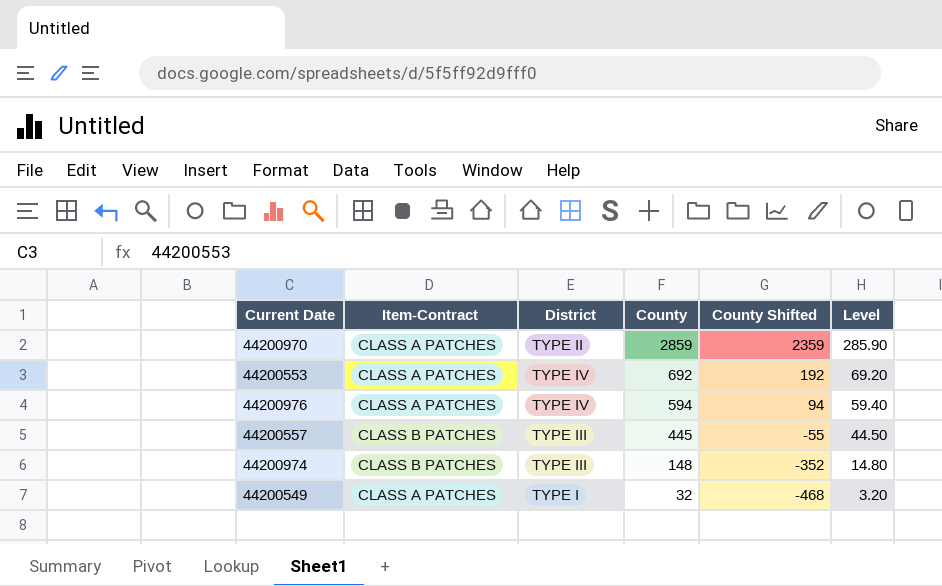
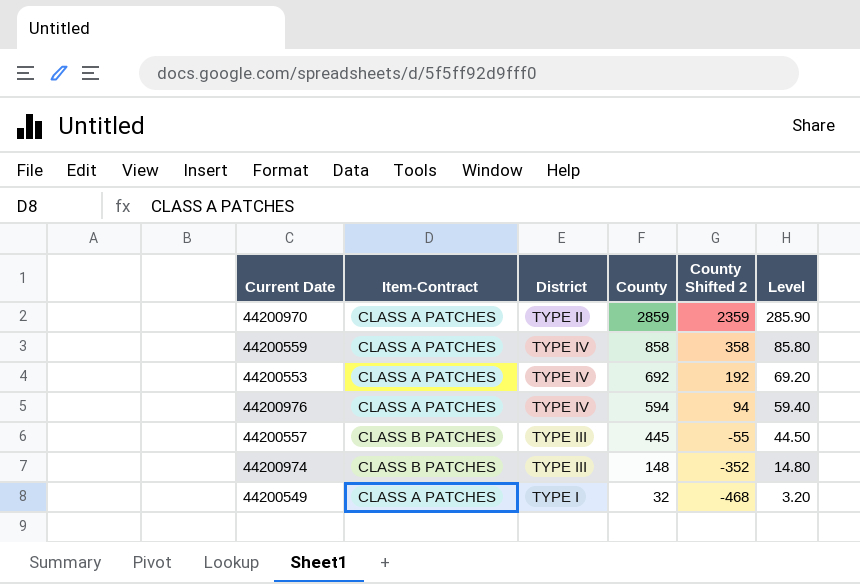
column name: County Shifted -> County Shifted 2
row 44200559: none -> CLASS A PATCHES | TYPE IV | 858 | 358 | 85.80

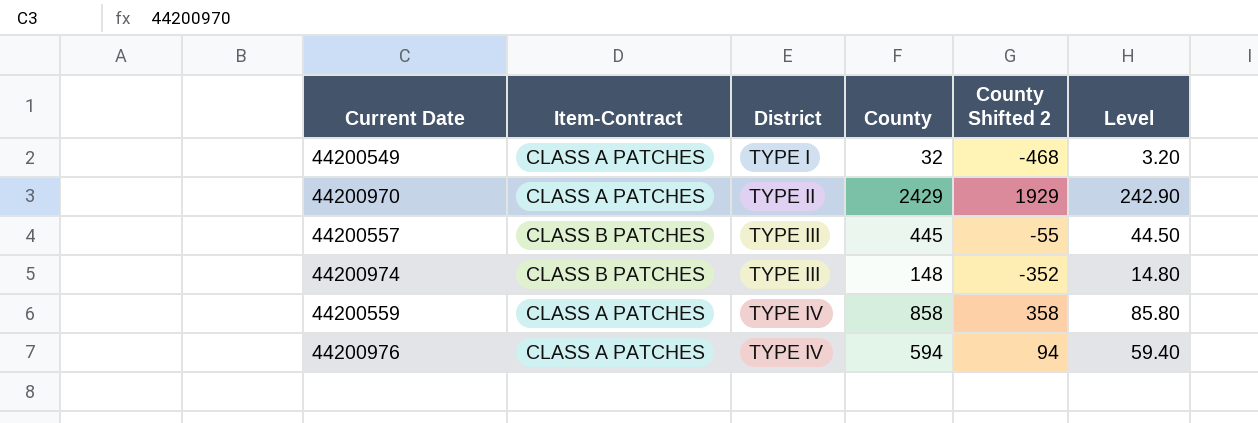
row order: County descending -> District ascending
row 44200553: CLASS A PATCHES | TYPE IV | 692 | 192 | 69.20 -> none
44200970 | County: 2859 -> 2429
44200970 | County Shifted 2: 2359 -> 1929
44200970 | Level: 285.90 -> 242.90

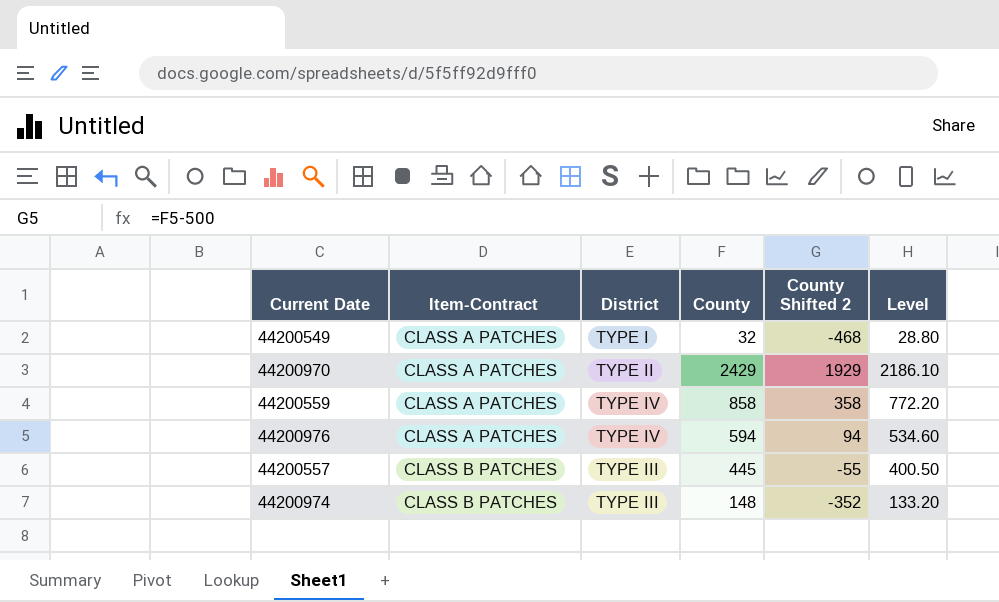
row order: District ascending -> Item-Contract ascending
column Level | formula: [County] * 0.1 -> [County] * 0.9

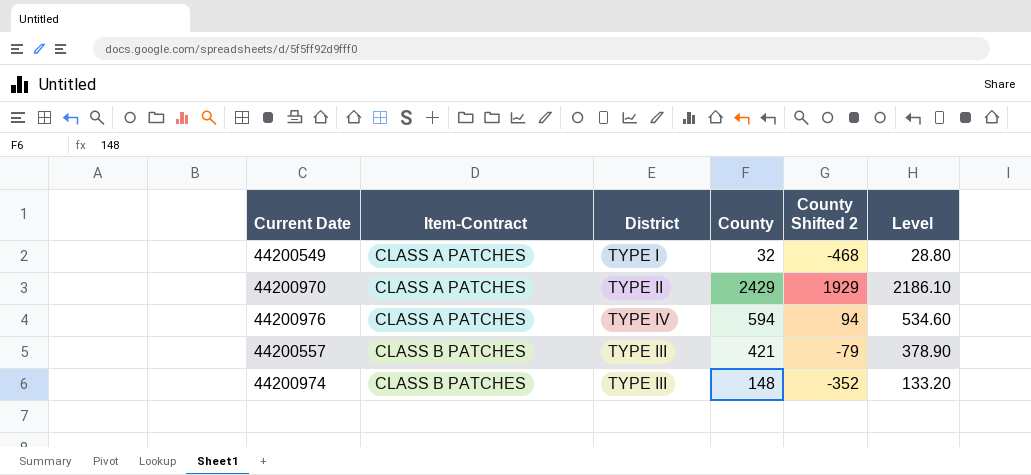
row 44200559: CLASS A PATCHES | TYPE IV | 858 | 358 | 772.20 -> none
44200557 | County: 445 -> 421
44200557 | County Shifted 2: -55 -> -79
44200557 | Level: 400.50 -> 378.90

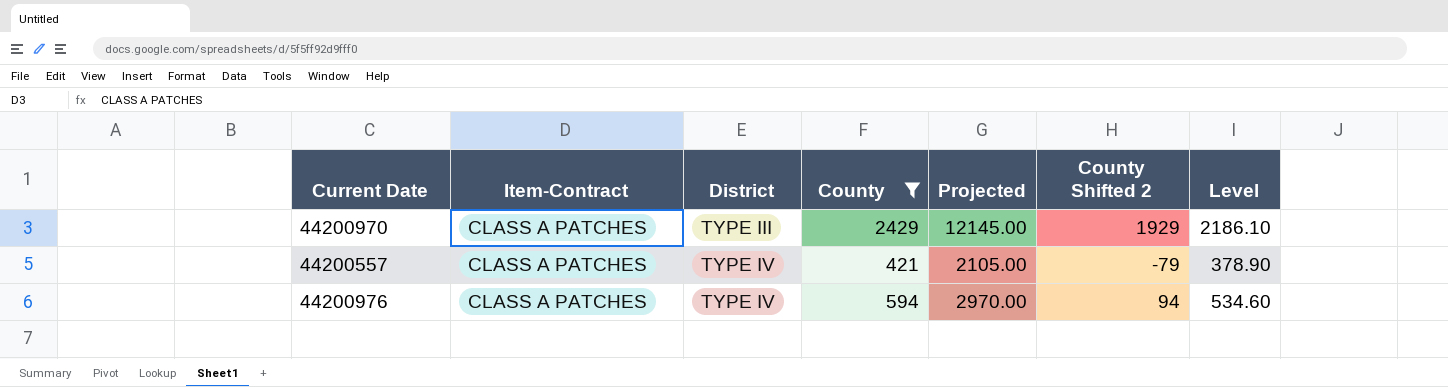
filter: none -> County >= 421
row order: Item-Contract ascending -> District ascending
column Projected | formula: none -> [County] * 5
44200970 | District: TYPE II -> TYPE III
44200557 | Item-Contract: CLASS B PATCHES -> CLASS A PATCHES
44200557 | District: TYPE III -> TYPE IV

